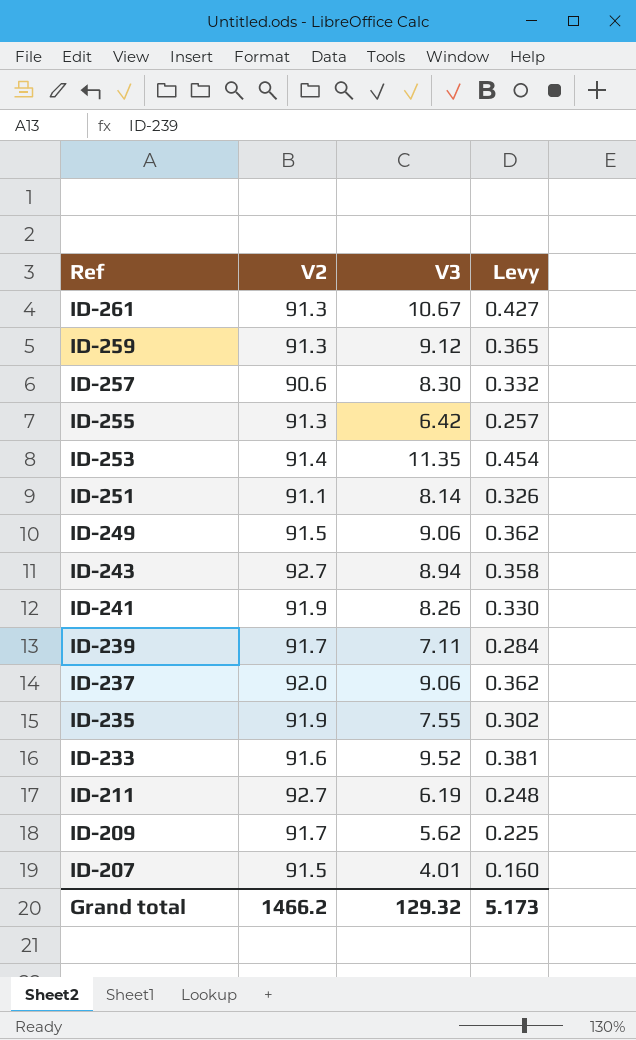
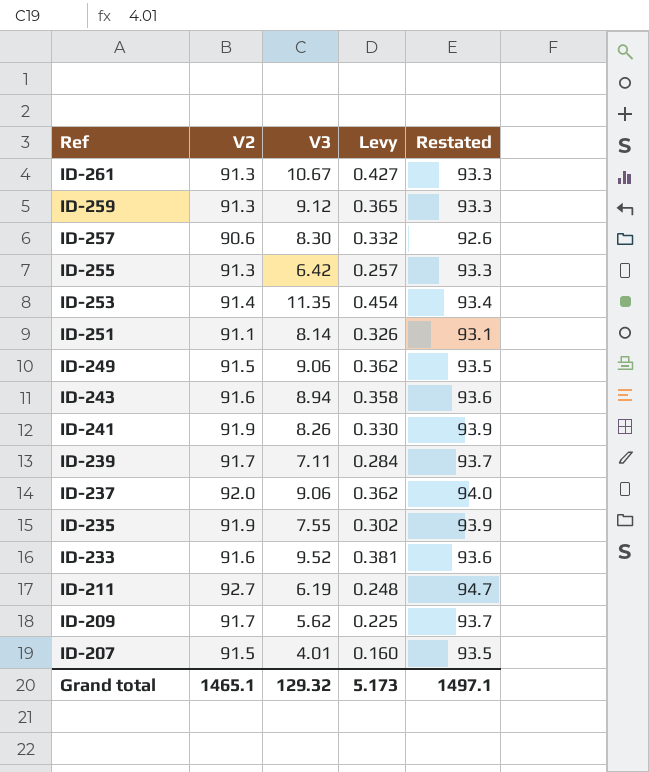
column Restated | formula: none -> [V2] + 2
ID-243 | V2: 92.7 -> 91.6
Grand total | V2: 1466.2 -> 1465.1

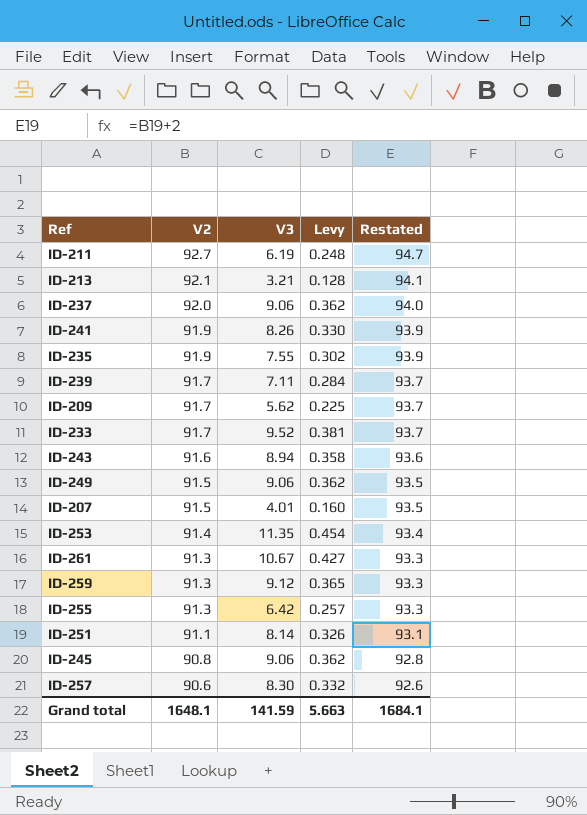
row order: Ref descending -> V2 descending
row ID-213: none -> 92.1 | 3.21 | 0.128 | 94.1
ID-233 | V2: 91.6 -> 91.7
ID-233 | Restated: 93.6 -> 93.7
row ID-245: none -> 90.8 | 9.06 | 0.362 | 92.8
Grand total | V2: 1465.1 -> 1648.1
Grand total | V3: 129.32 -> 141.59
Grand total | Levy: 5.173 -> 5.663
Grand total | Restated: 1497.1 -> 1684.1

